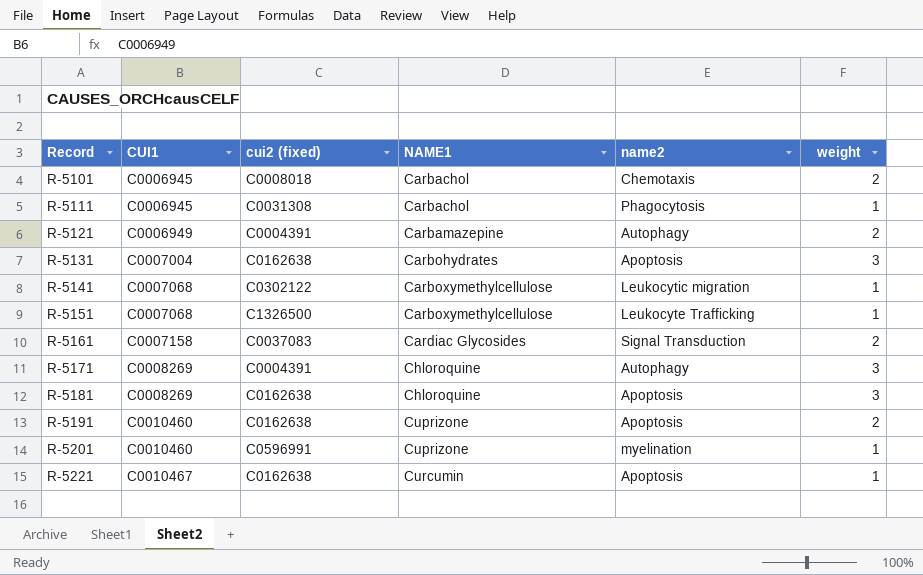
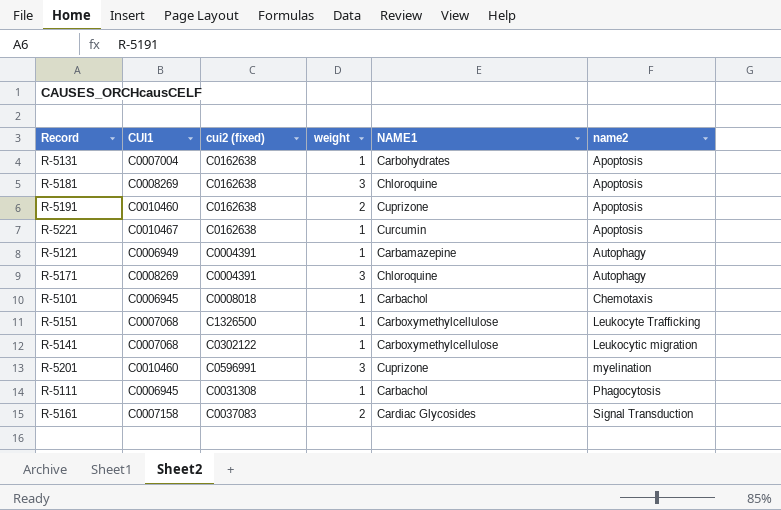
row order: Record ascending -> name2 ascending
column weight | position: 6 -> 4
R-5131 | weight: 3 -> 1
R-5121 | weight: 2 -> 1
R-5101 | weight: 2 -> 1
R-5201 | weight: 1 -> 3

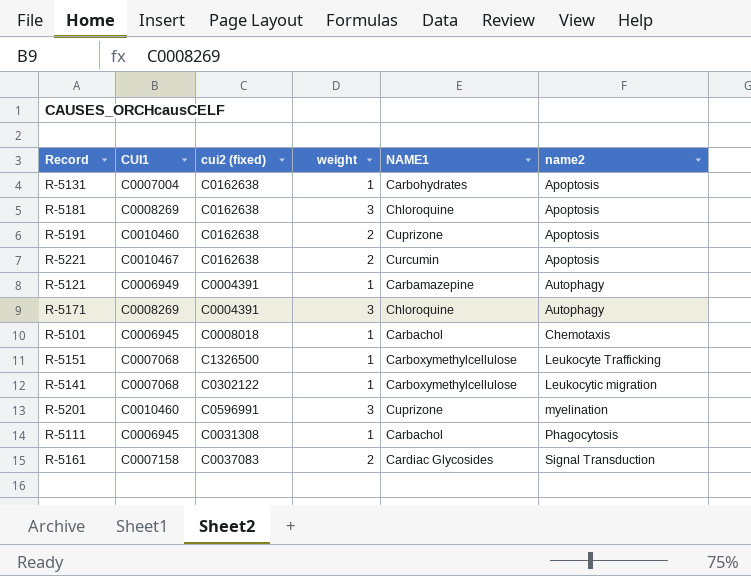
R-5221 | weight: 1 -> 2

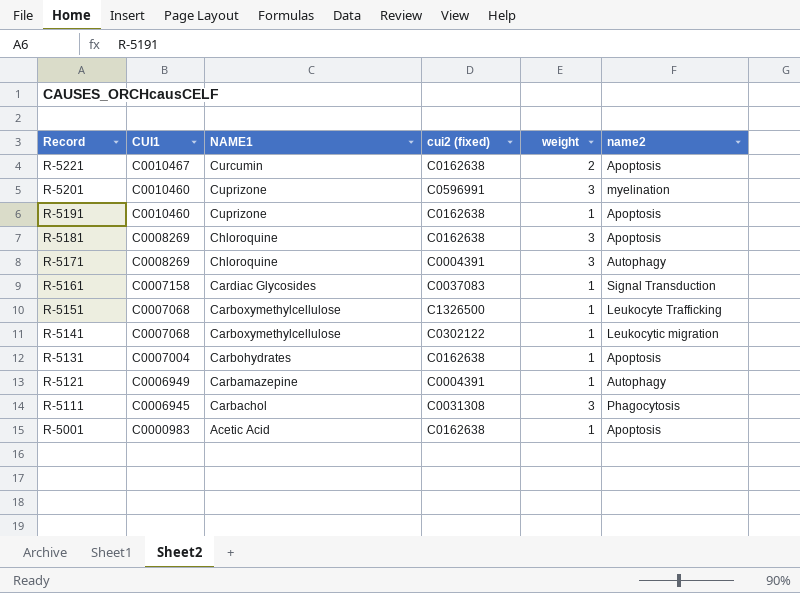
row order: name2 ascending -> Record descending
column NAME1 | position: 5 -> 3
row R-5101: C0006945 | C0008018 | 1 | Carbachol | Chemotaxis -> none
R-5191 | weight: 2 -> 1
R-5161 | weight: 2 -> 1
R-5111 | weight: 1 -> 3
row R-5001: none -> C0000983 | Acetic Acid | C0162638 | 1 | Apoptosis

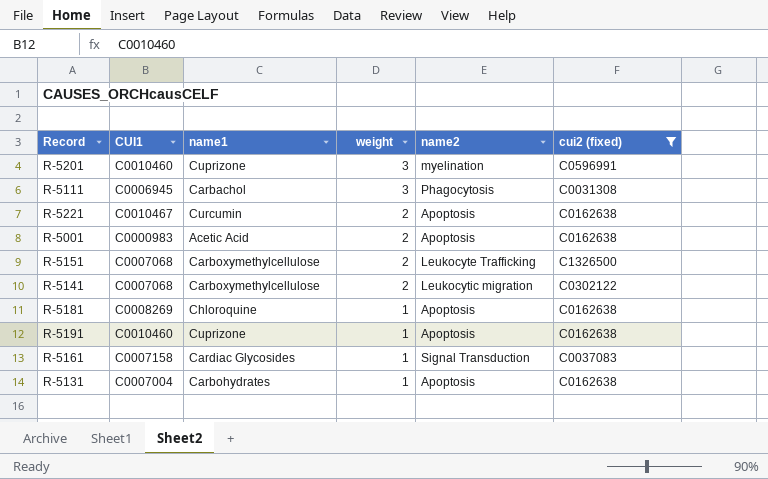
filter: none -> cui2 (fixed) != C0004391
row order: Record descending -> weight descending
column name: NAME1 -> name1
column cui2 (fixed) | position: 4 -> 6
R-5001 | weight: 1 -> 2
R-5151 | weight: 1 -> 2
R-5141 | weight: 1 -> 2
R-5181 | weight: 3 -> 1

